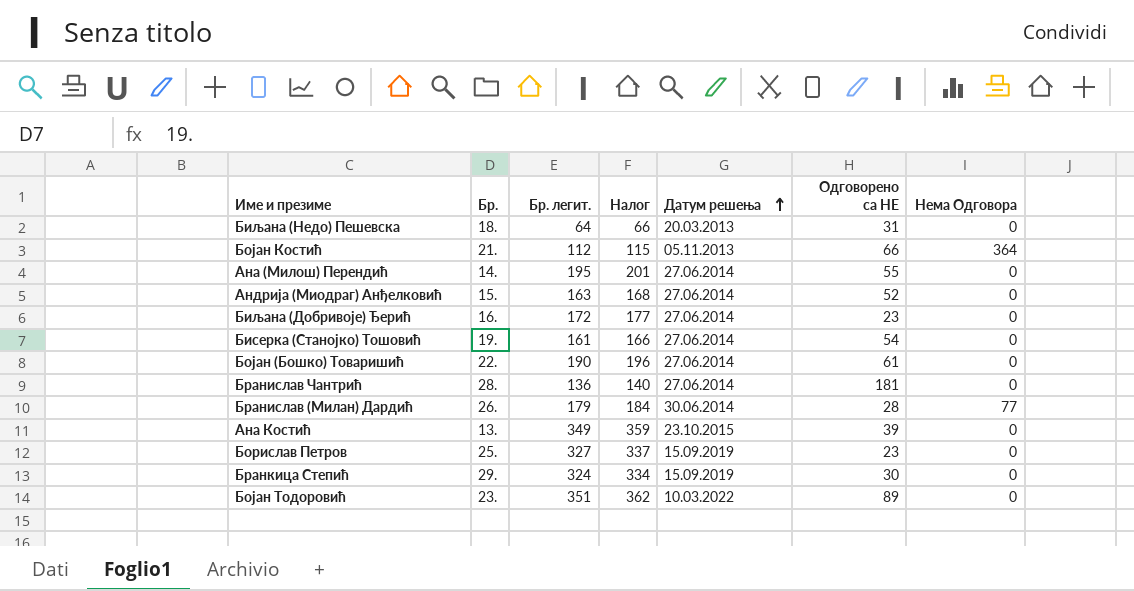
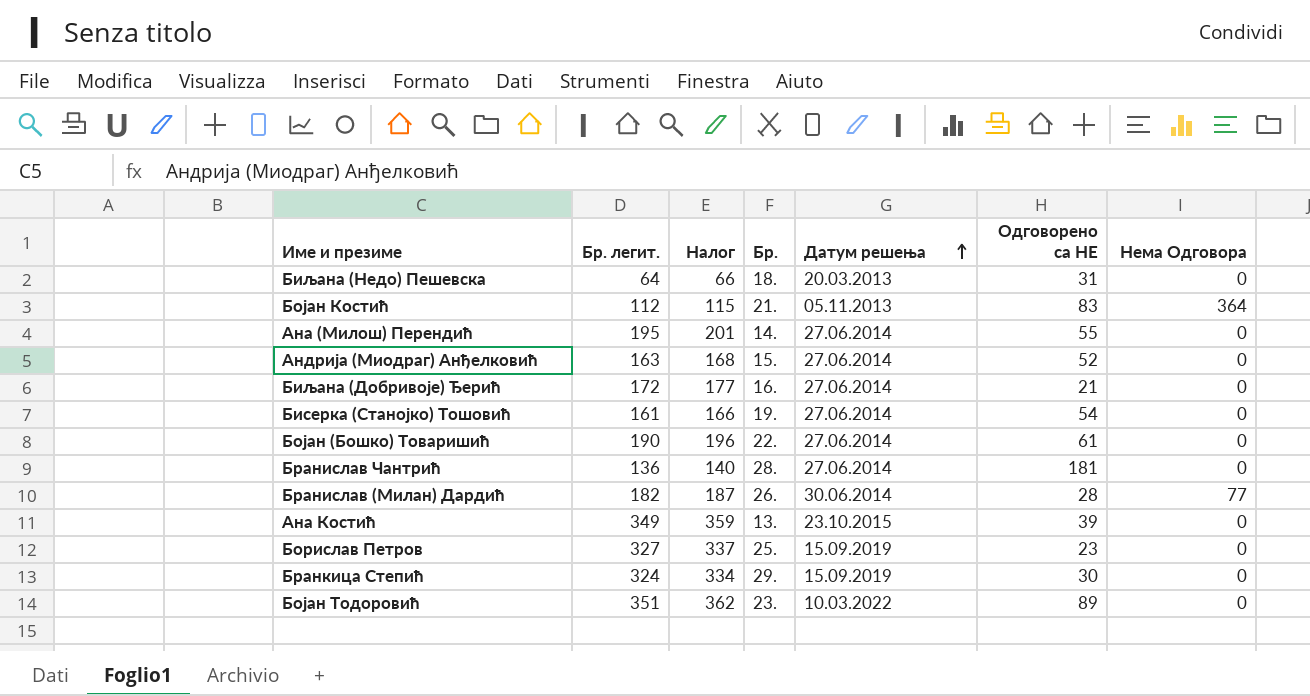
column Бр. | position: 2 -> 4
Бојан Костић | Одговорено са НЕ: 66 -> 83
Биљана (Добривоје) Ђерић | Одговорено са НЕ: 23 -> 21
Бранислав (Милан) Дардић | Бр. легит.: 179 -> 182
Бранислав (Милан) Дардић | Налог: 184 -> 187

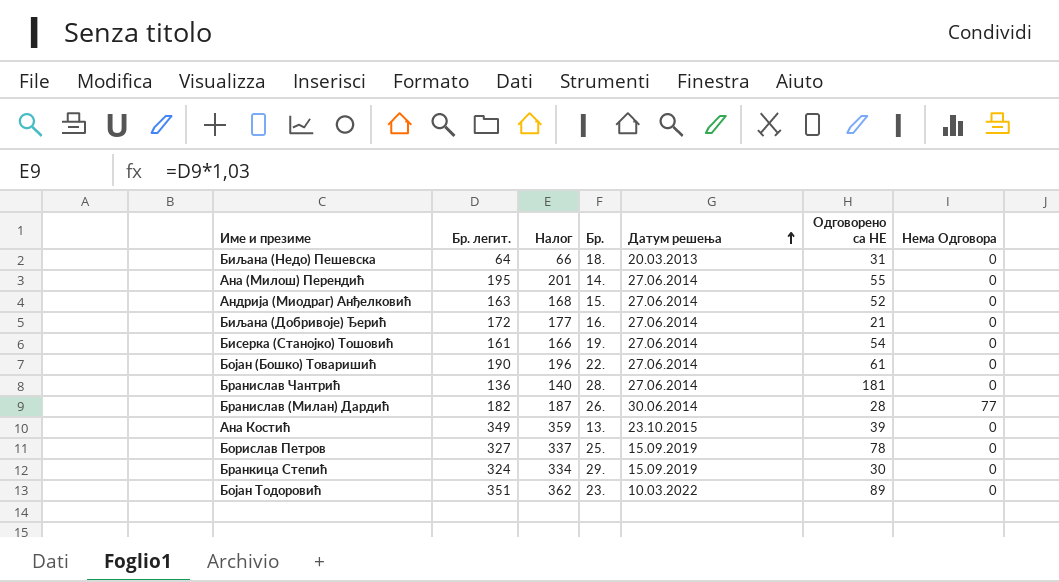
row Бојан Костић: 112 | 115 | 21. | 05.11.2013 | 83 | 364 -> none
Борислав Петров | Одговорено са НЕ: 23 -> 78

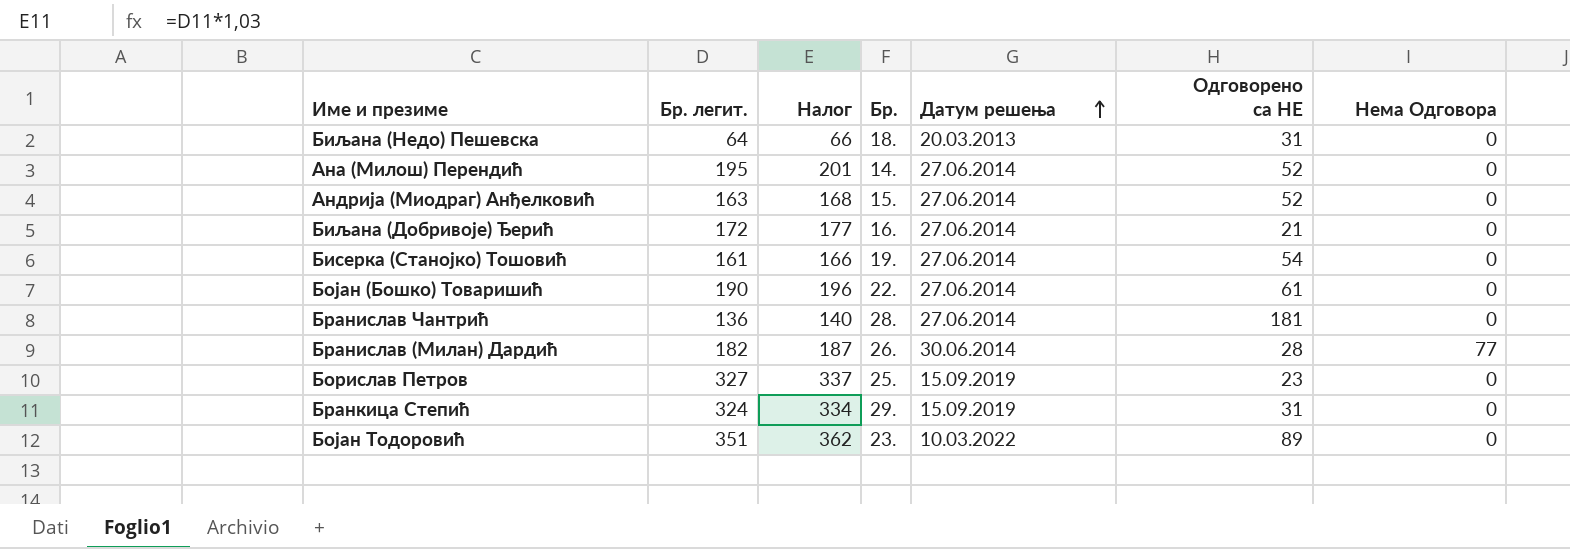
row Ана Костић: 349 | 359 | 13. | 23.10.2015 | 39 | 0 -> none
Ана (Милош) Перендић | Одговорено са НЕ: 55 -> 52
Борислав Петров | Одговорено са НЕ: 78 -> 23
Бранкица Степић | Одговорено са НЕ: 30 -> 31

